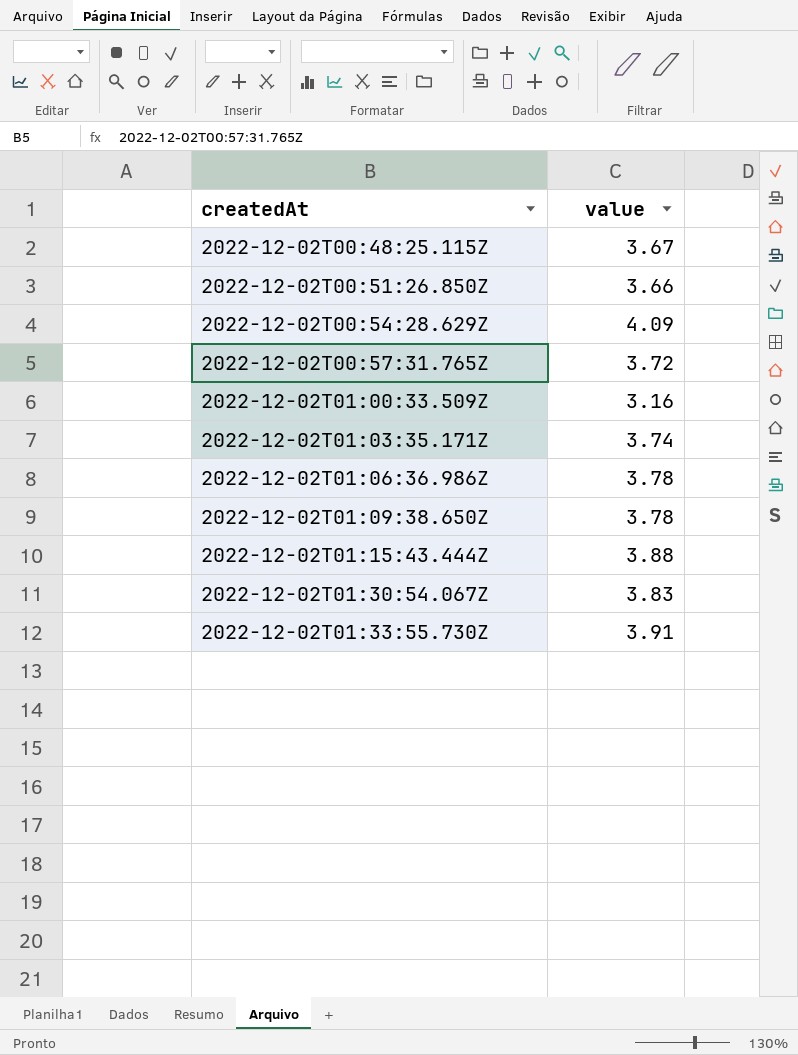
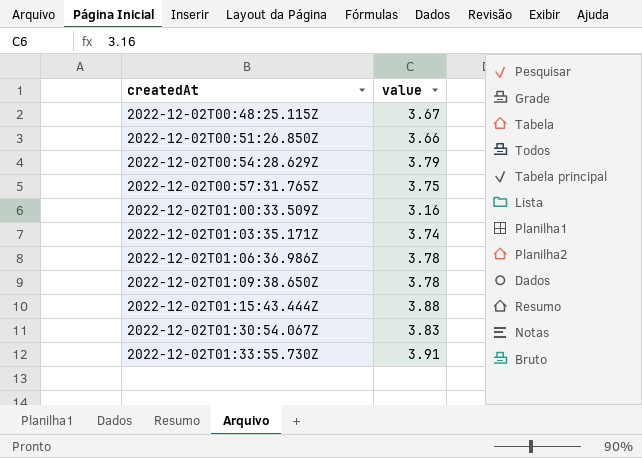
2022-12-02T00:54:28.629Z | value: 4.09 -> 3.79
2022-12-02T00:57:31.765Z | value: 3.72 -> 3.75

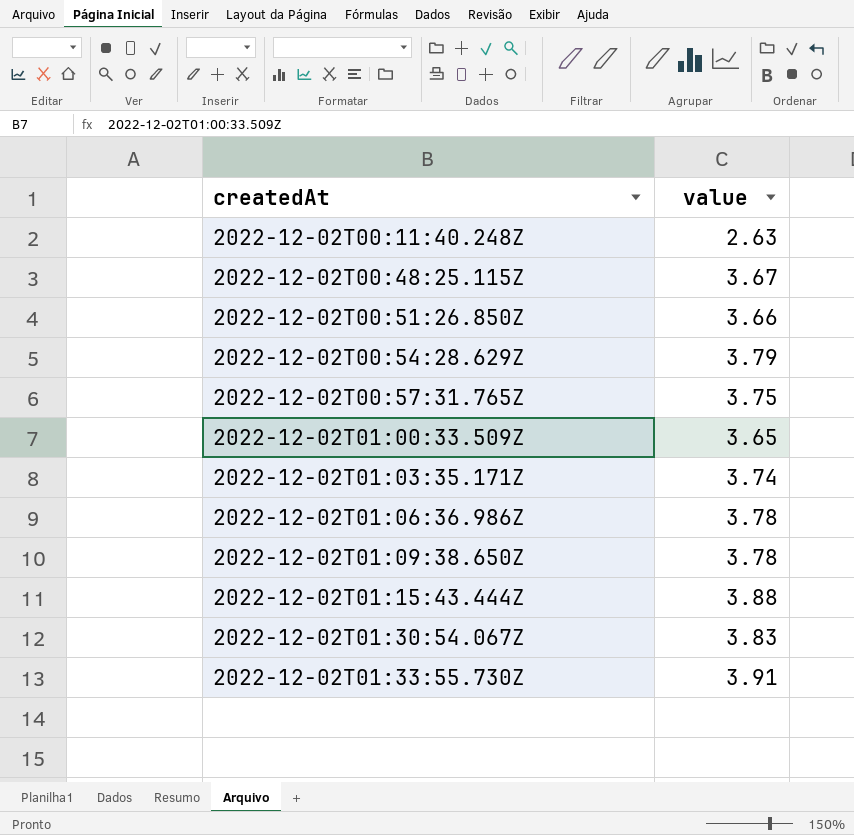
row 2022-12-02T00:11:40.248Z: none -> 2.63
2022-12-02T01:00:33.509Z | value: 3.16 -> 3.65

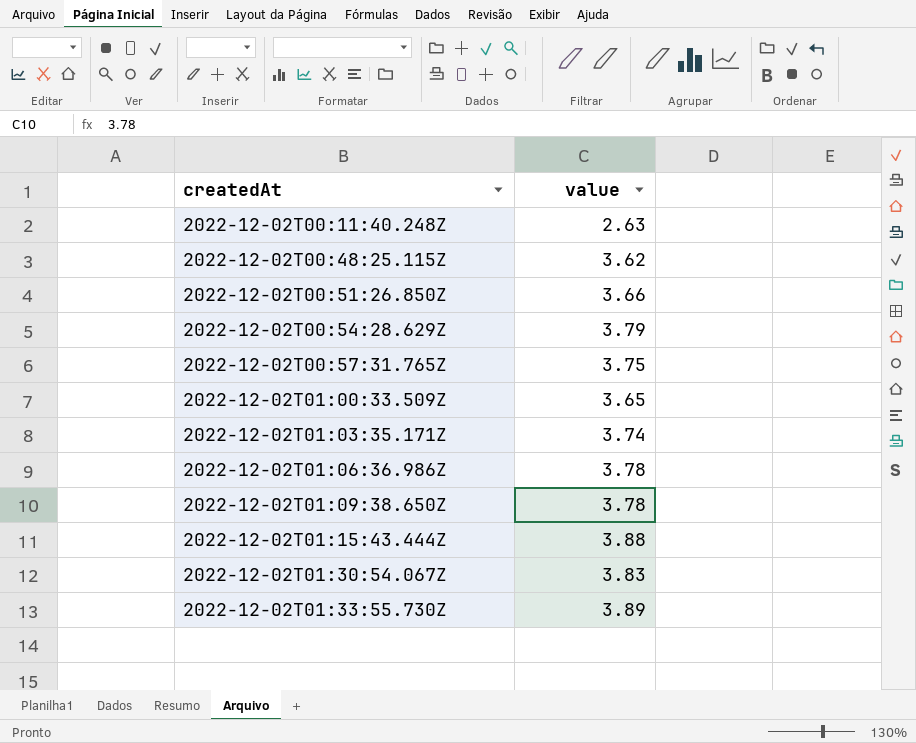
2022-12-02T00:48:25.115Z | value: 3.67 -> 3.62
2022-12-02T01:33:55.730Z | value: 3.91 -> 3.89

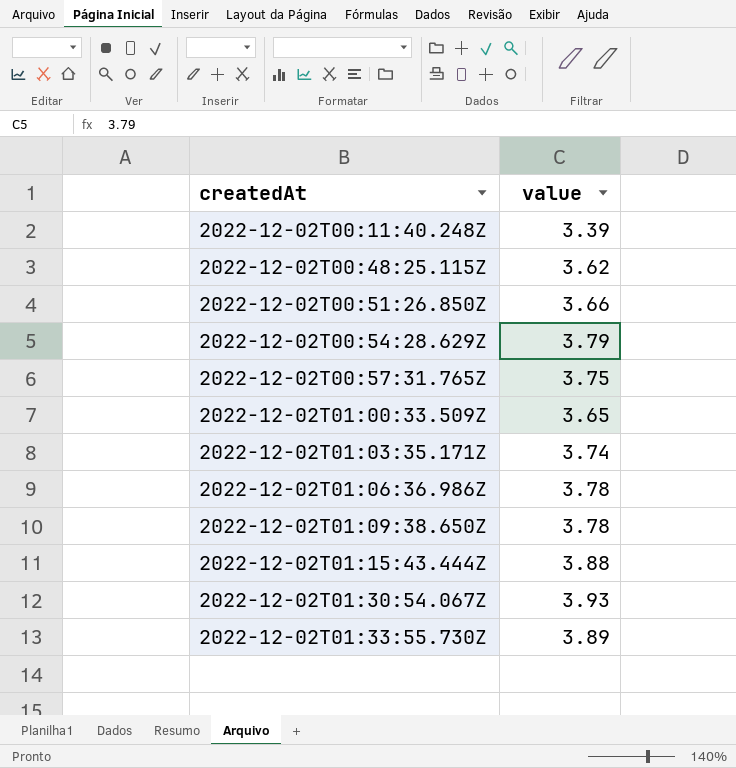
2022-12-02T00:11:40.248Z | value: 2.63 -> 3.39
2022-12-02T01:30:54.067Z | value: 3.83 -> 3.93

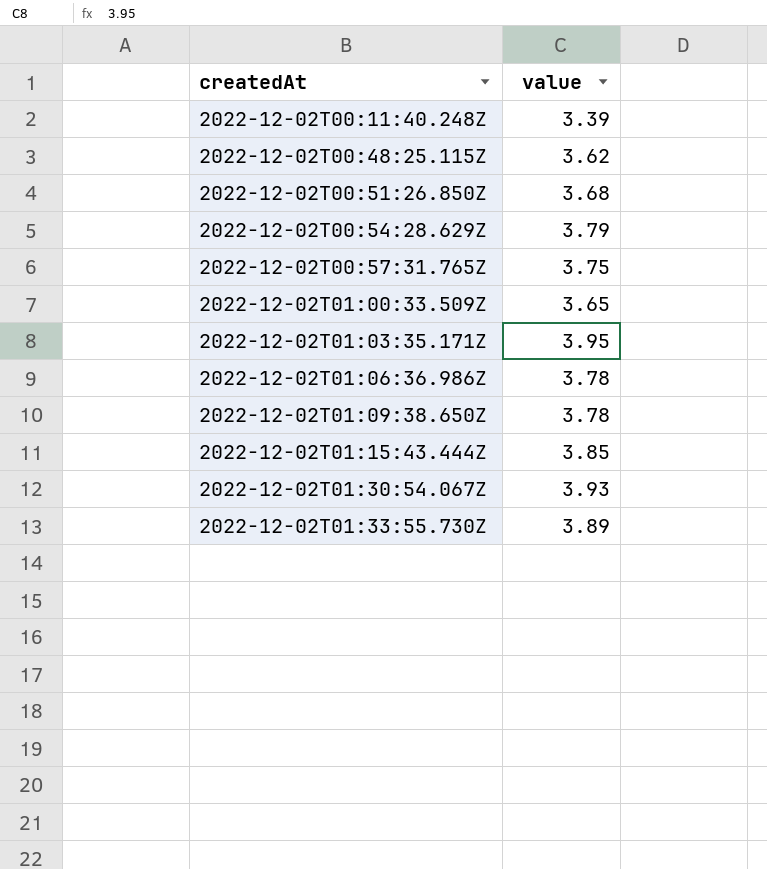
2022-12-02T00:51:26.850Z | value: 3.66 -> 3.68
2022-12-02T01:03:35.171Z | value: 3.74 -> 3.95
2022-12-02T01:15:43.444Z | value: 3.88 -> 3.85

